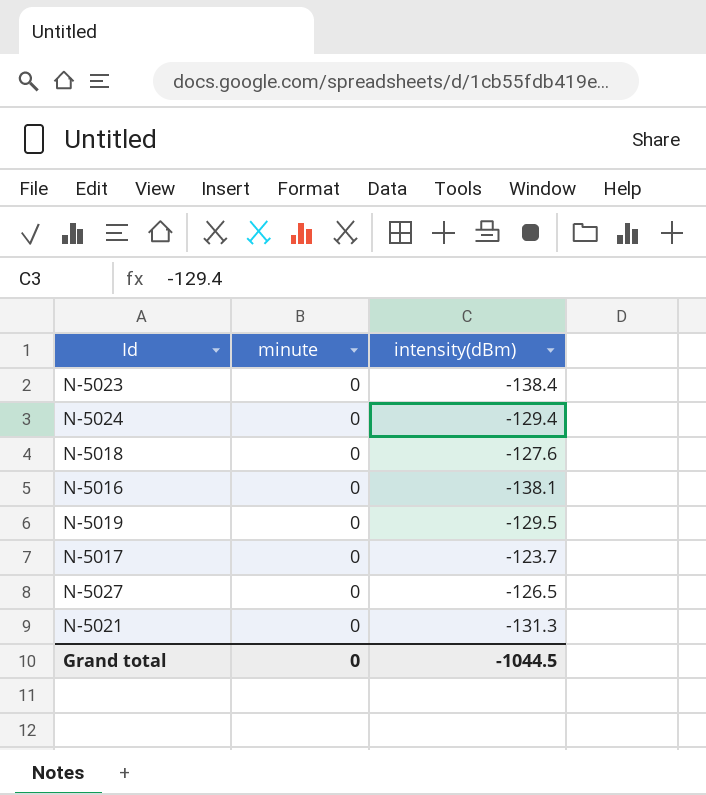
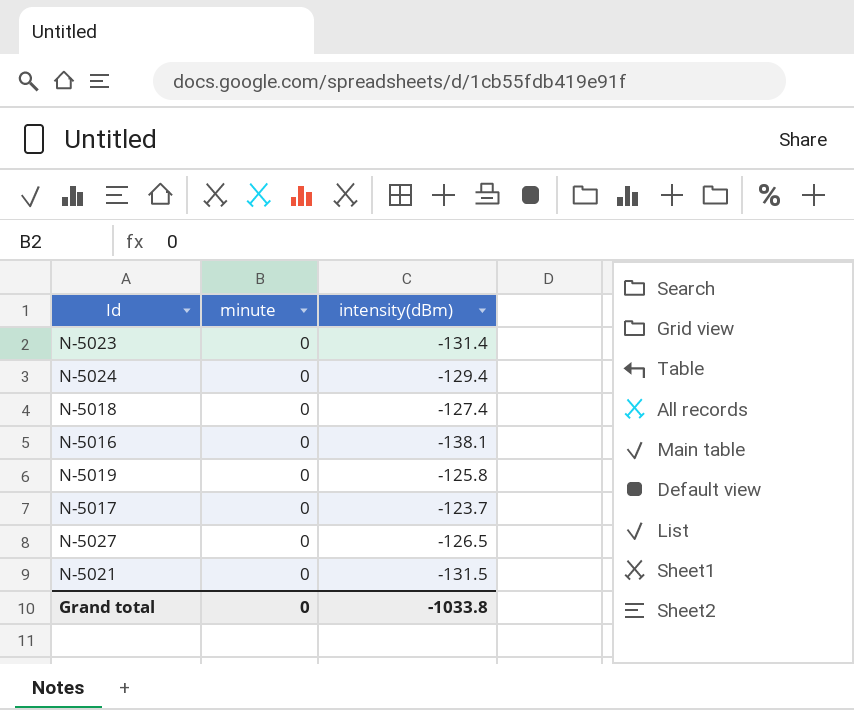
N-5023 | intensity(dBm): -138.4 -> -131.4
N-5018 | intensity(dBm): -127.6 -> -127.4
N-5019 | intensity(dBm): -129.5 -> -125.8
N-5021 | intensity(dBm): -131.3 -> -131.5
Grand total | intensity(dBm): -1044.5 -> -1033.8

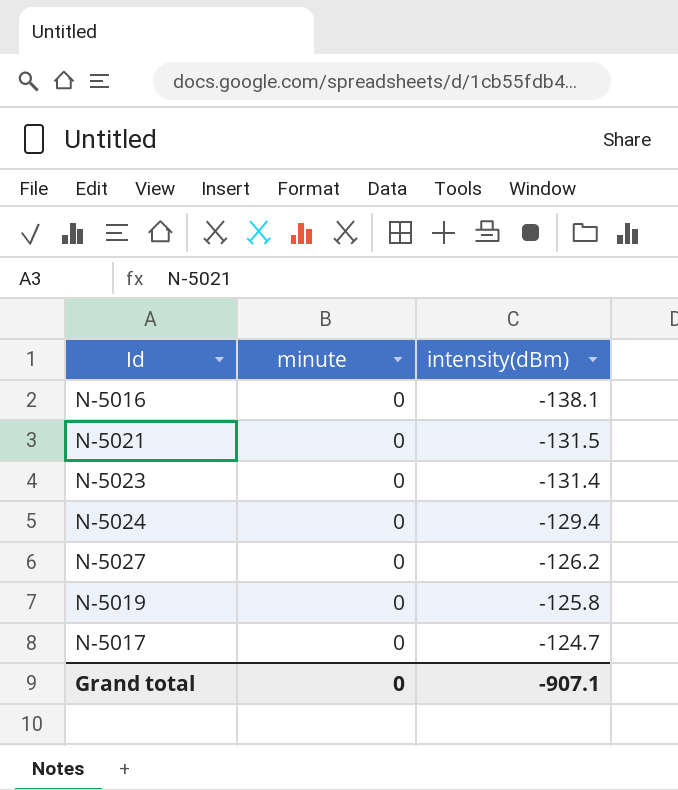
row order: none -> intensity(dBm) ascending
row N-5018: 0 | -127.4 -> none
N-5027 | intensity(dBm): -126.5 -> -126.2
N-5017 | intensity(dBm): -123.7 -> -124.7
Grand total | intensity(dBm): -1033.8 -> -907.1

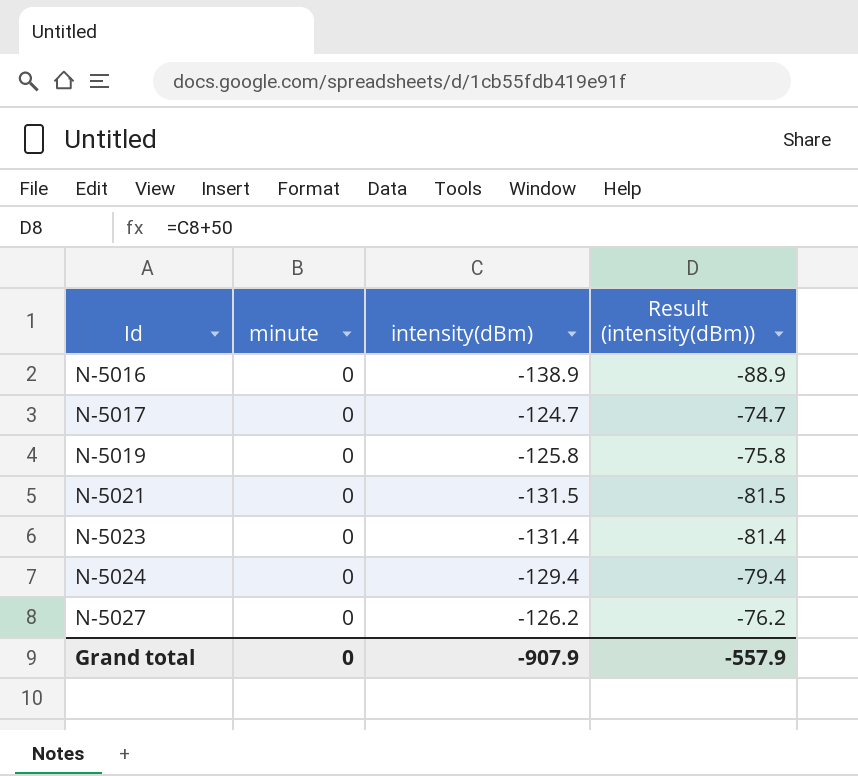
row order: intensity(dBm) ascending -> Id ascending
column Result (intensity(dBm)) | formula: none -> [intensity(dBm)] + 50
N-5016 | intensity(dBm): -138.1 -> -138.9
Grand total | intensity(dBm): -907.1 -> -907.9

